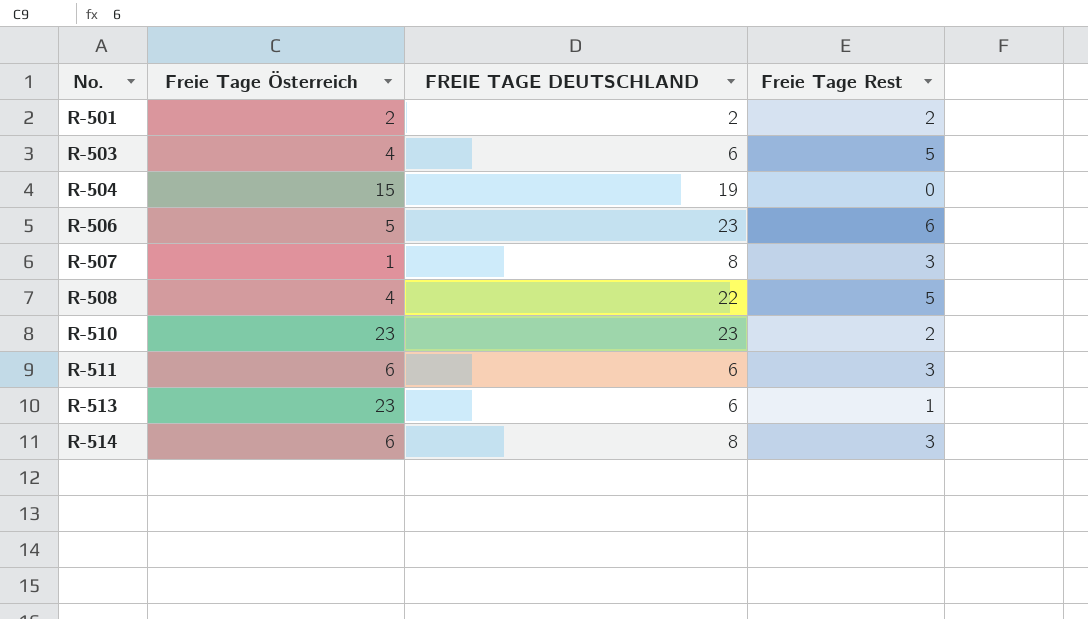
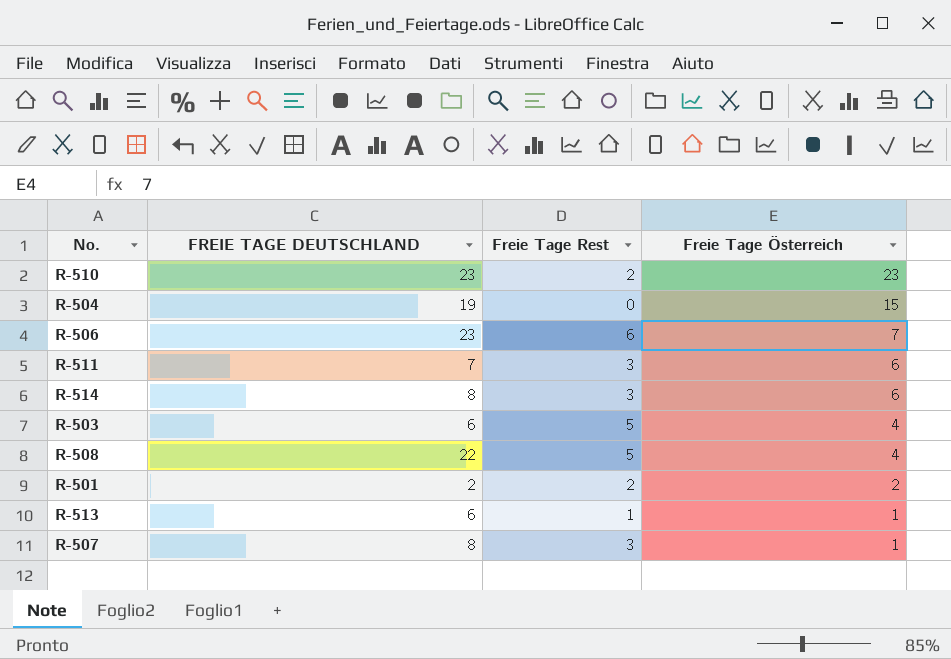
row order: No. ascending -> Freie Tage Österreich descending
column Freie Tage Österreich | position: 2 -> 4
R-506 | Freie Tage Österreich: 5 -> 7
R-511 | FREIE TAGE DEUTSCHLAND: 6 -> 7
R-513 | Freie Tage Österreich: 23 -> 1

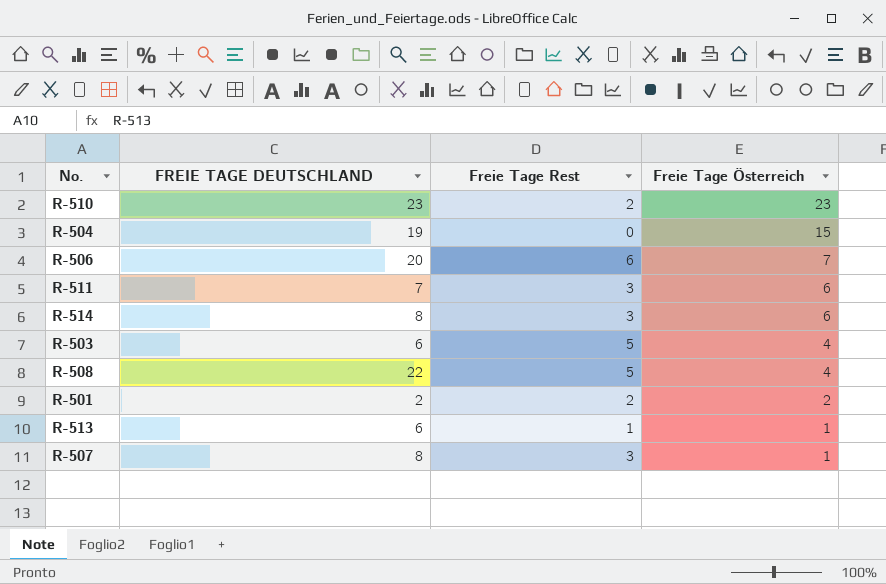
R-506 | FREIE TAGE DEUTSCHLAND: 23 -> 20

